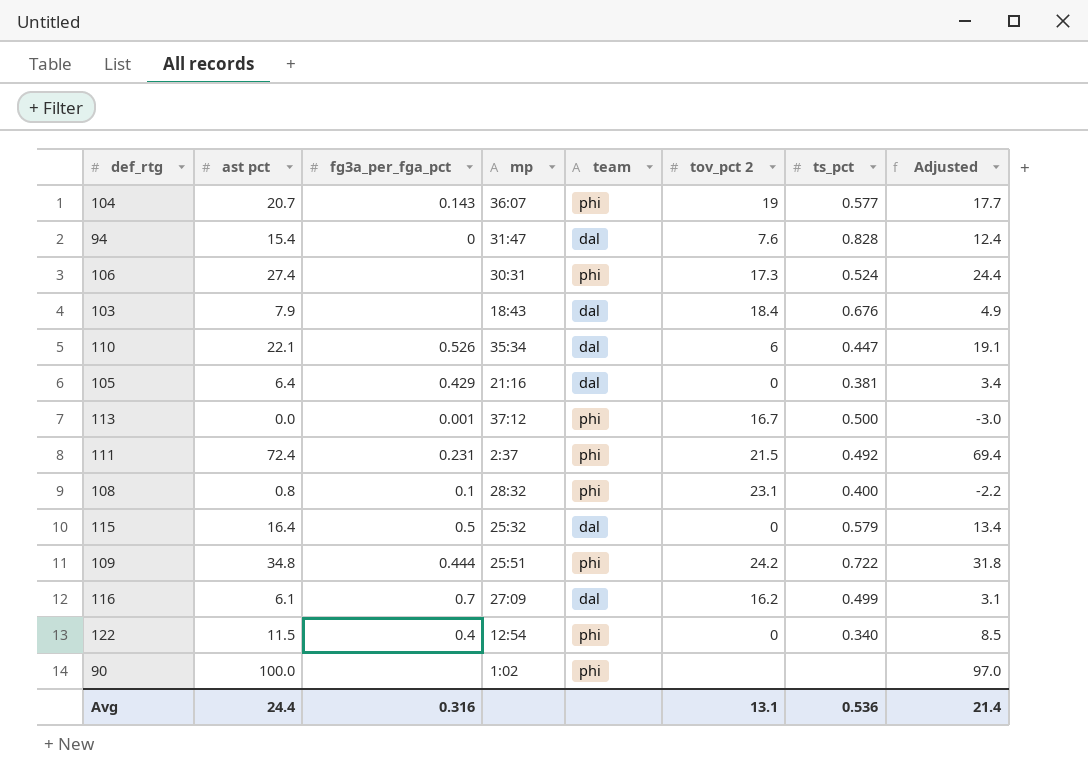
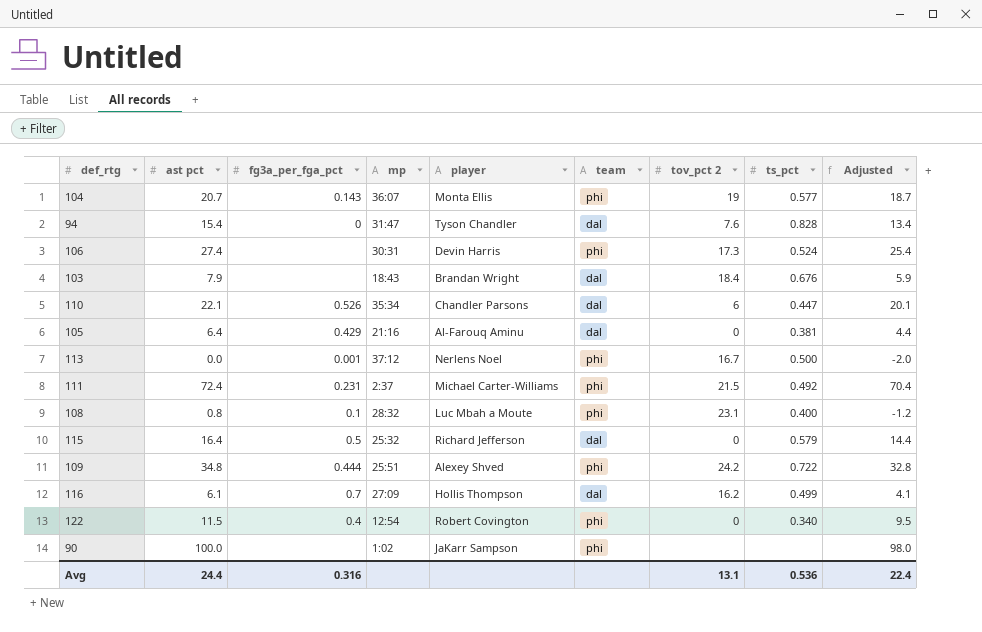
column player | position: none -> 5
column Adjusted | formula: [ast pct] - 3 -> [ast pct] - 2
Avg | Adjusted: 21.4 -> 22.4

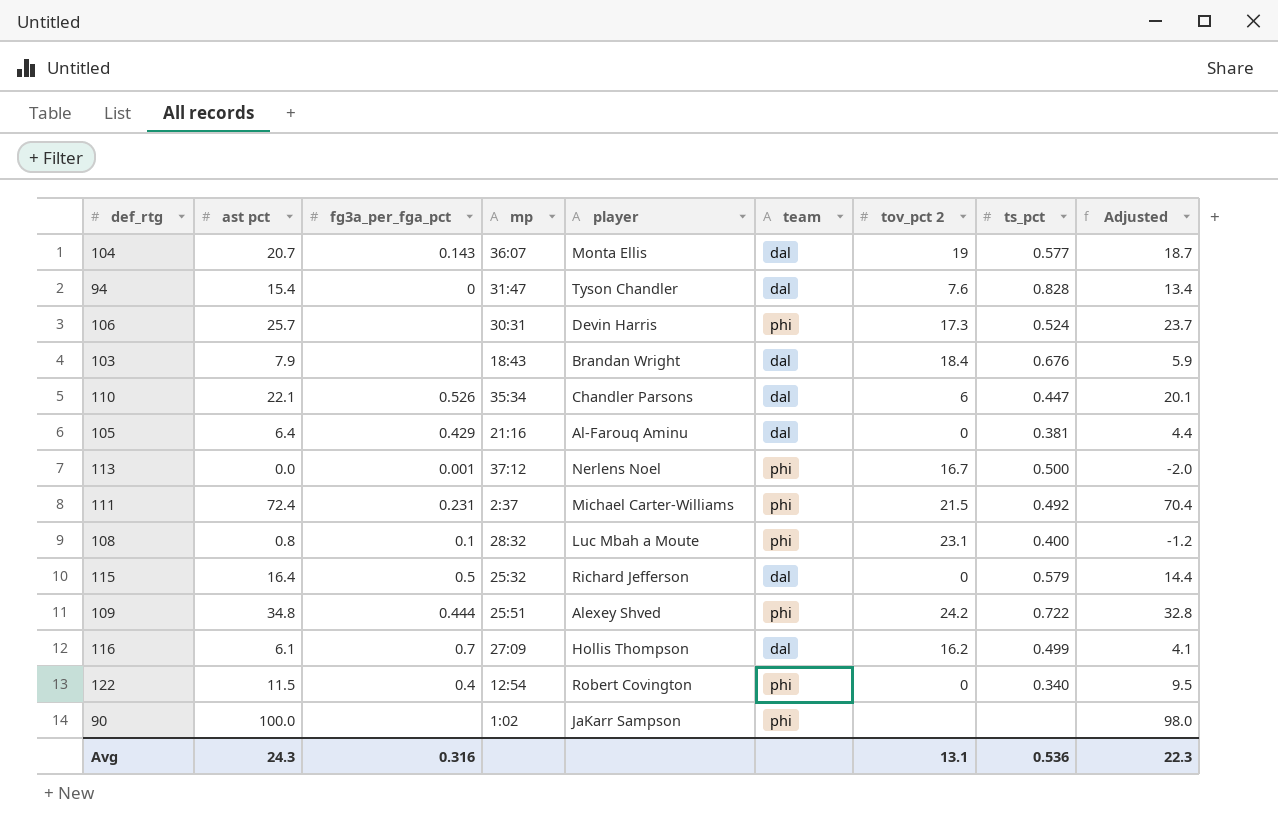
104 | team: phi -> dal
106 | ast pct: 27.4 -> 25.7
106 | Adjusted: 25.4 -> 23.7
Avg | ast pct: 24.4 -> 24.3
Avg | Adjusted: 22.4 -> 22.3

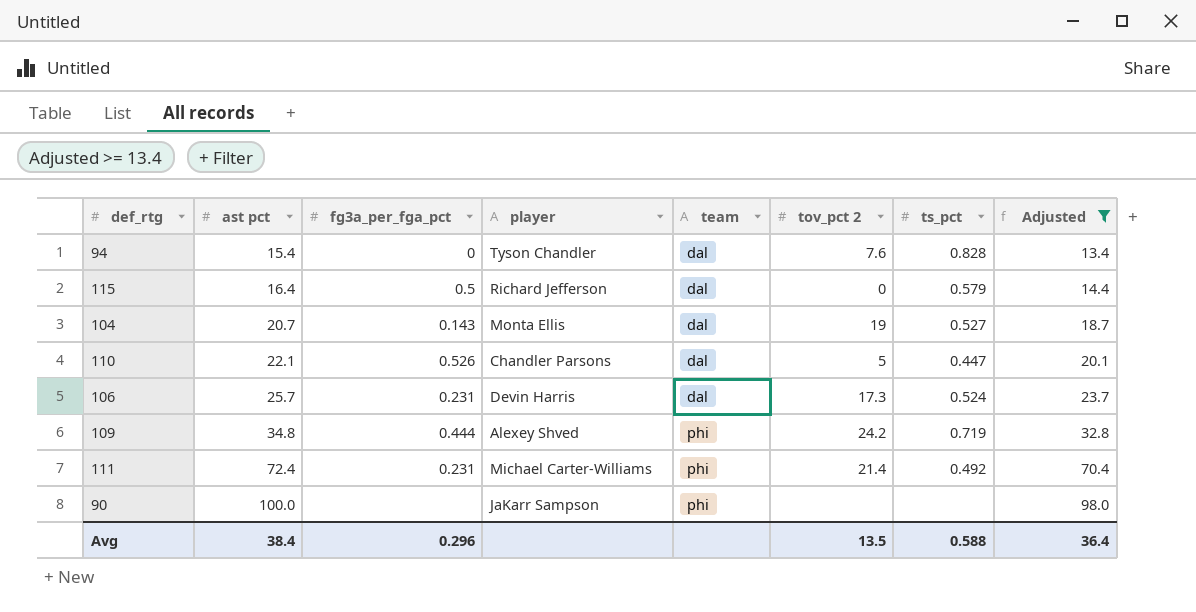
filter: none -> Adjusted >= 13.4
row order: none -> ast pct ascending
column mp | position: 4 -> none
104 | ts_pct: 0.577 -> 0.527
110 | tov_pct 2: 6 -> 5
106 | fg3a_per_fga_pct: none -> 0.231
106 | team: phi -> dal
109 | ts_pct: 0.722 -> 0.719
111 | tov_pct 2: 21.5 -> 21.4
Avg | ast pct: 24.3 -> 38.4
Avg | fg3a_per_fga_pct: 0.316 -> 0.296
Avg | tov_pct 2: 13.1 -> 13.5
Avg | ts_pct: 0.536 -> 0.588
Avg | Adjusted: 22.3 -> 36.4

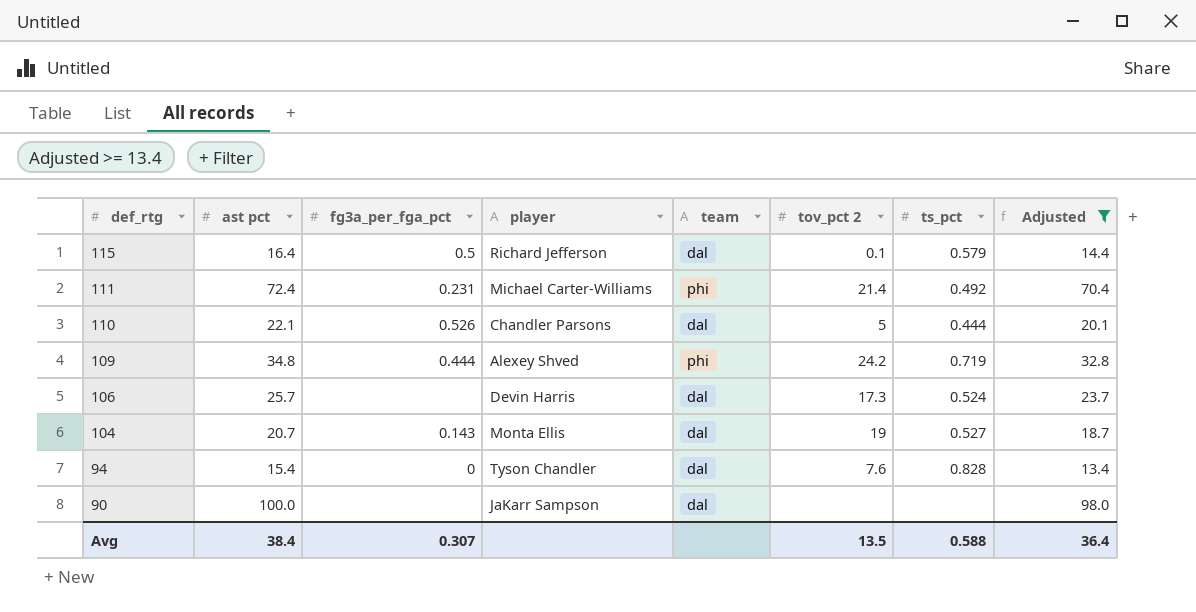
row order: ast pct ascending -> def_rtg descending
115 | tov_pct 2: 0 -> 0.1
110 | ts_pct: 0.447 -> 0.444
106 | fg3a_per_fga_pct: 0.231 -> none
90 | team: phi -> dal
Avg | fg3a_per_fga_pct: 0.296 -> 0.307

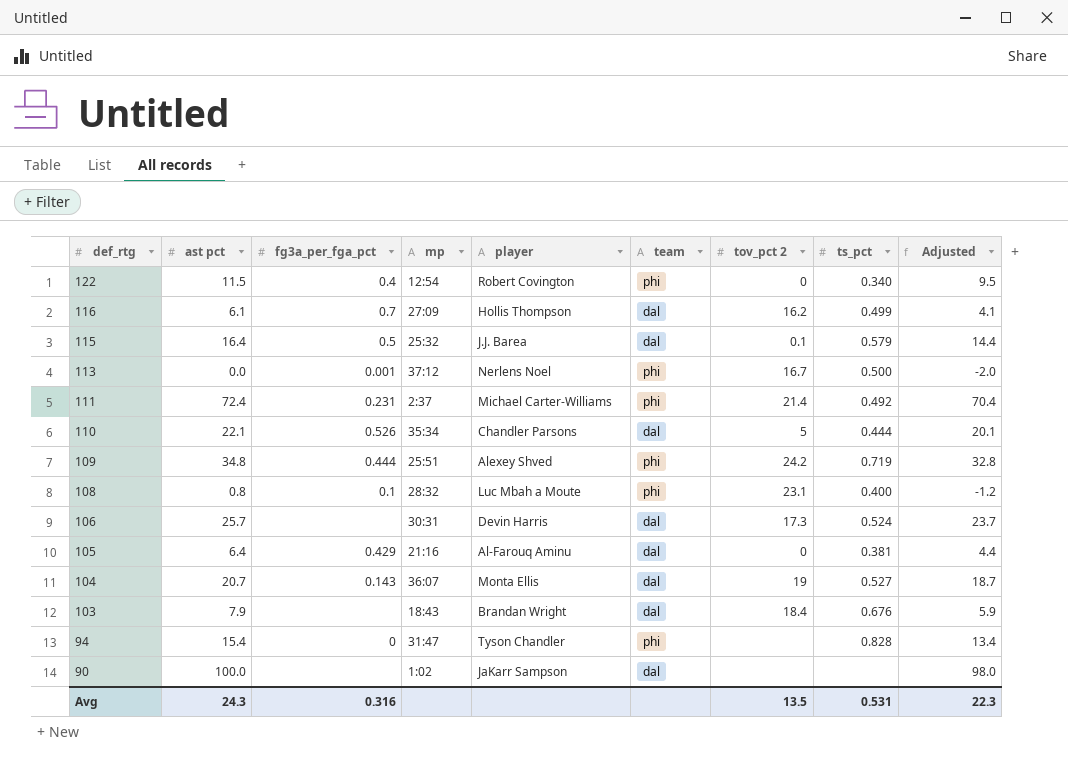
filter: Adjusted >= 13.4 -> none
column mp | position: none -> 4
115 | player: Richard Jefferson -> J.J. Barea
94 | team: dal -> phi
94 | tov_pct 2: 7.6 -> none
Avg | ast pct: 38.4 -> 24.3
Avg | fg3a_per_fga_pct: 0.307 -> 0.316
Avg | ts_pct: 0.588 -> 0.531
Avg | Adjusted: 36.4 -> 22.3

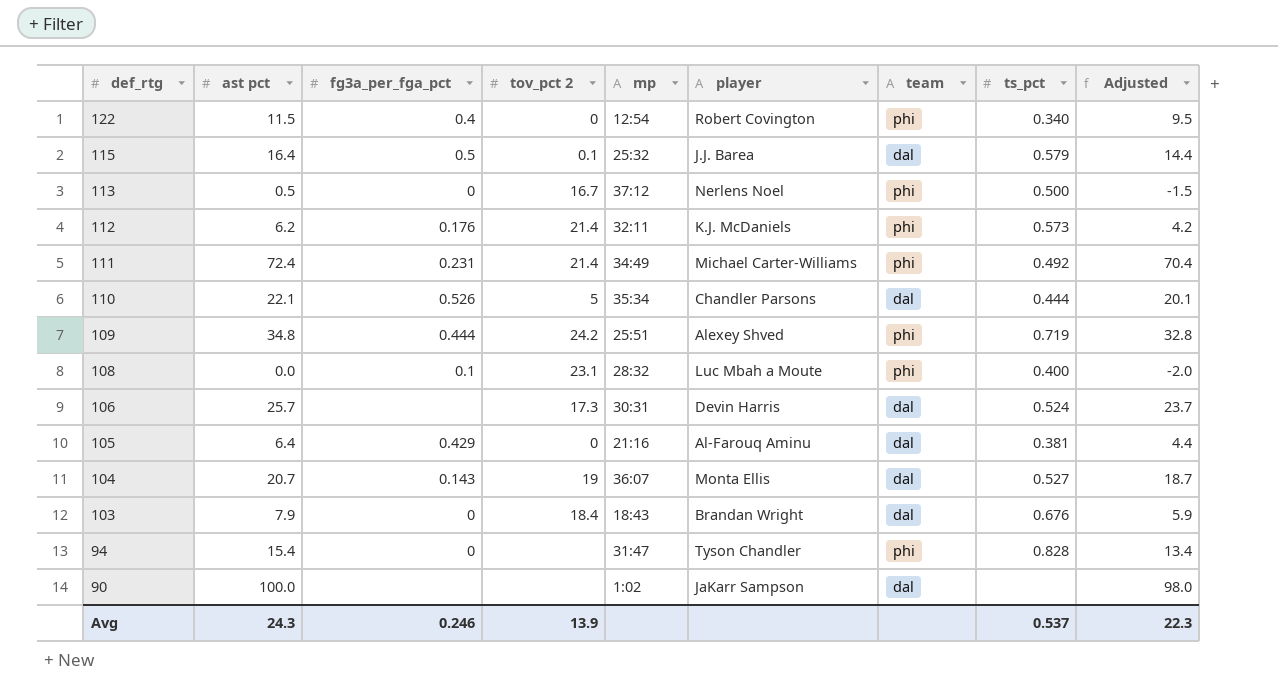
column tov_pct 2 | position: 7 -> 4
row 116: 6.1 | 0.7 | 27:09 | Hollis Thompson | dal | 16.2 | 0.499 | 4.1 -> none
113 | ast pct: 0.0 -> 0.5
113 | fg3a_per_fga_pct: 0.001 -> 0
113 | Adjusted: -2.0 -> -1.5
row 112: none -> 6.2 | 0.176 | 21.4 | 32:11 | K.J. McDaniels | phi | 0.573 | 4.2
111 | mp: 2:37 -> 34:49
108 | ast pct: 0.8 -> 0.0
108 | Adjusted: -1.2 -> -2.0
103 | fg3a_per_fga_pct: none -> 0
Avg | fg3a_per_fga_pct: 0.316 -> 0.246
Avg | tov_pct 2: 13.5 -> 13.9
Avg | ts_pct: 0.531 -> 0.537

